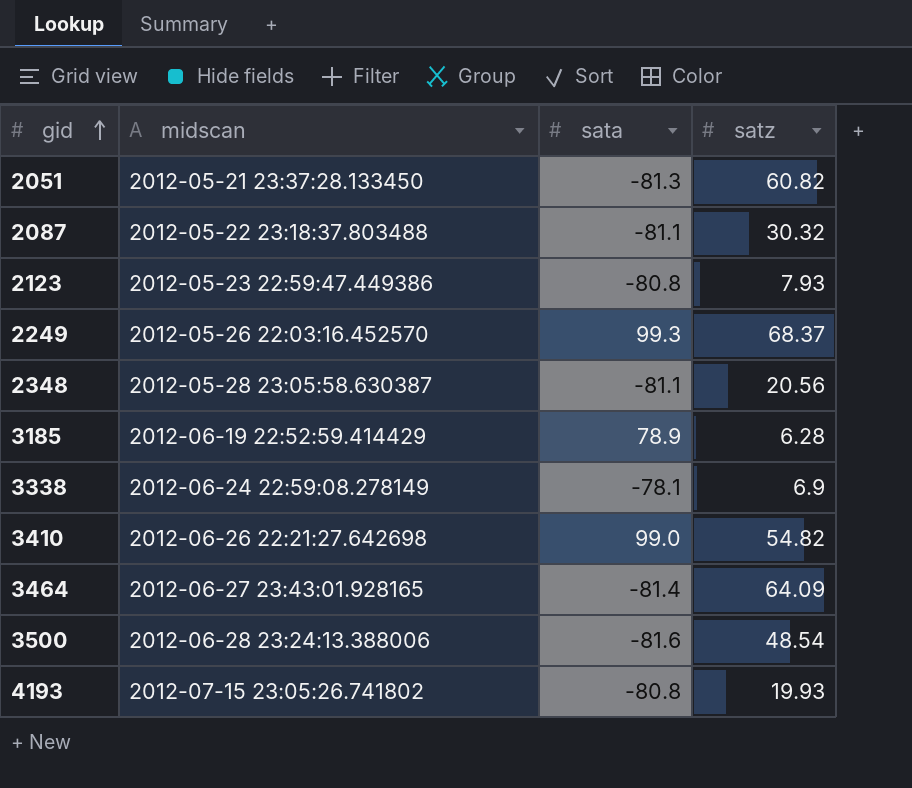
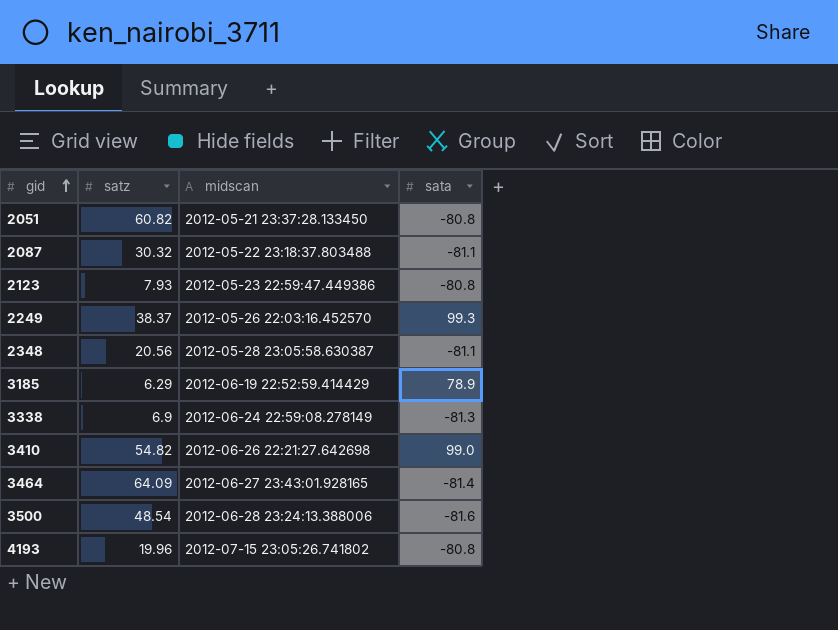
column satz | position: 4 -> 2
2051 | sata: -81.3 -> -80.8
2249 | satz: 68.37 -> 38.37
3185 | satz: 6.28 -> 6.29
3338 | sata: -78.1 -> -81.3
4193 | satz: 19.93 -> 19.96

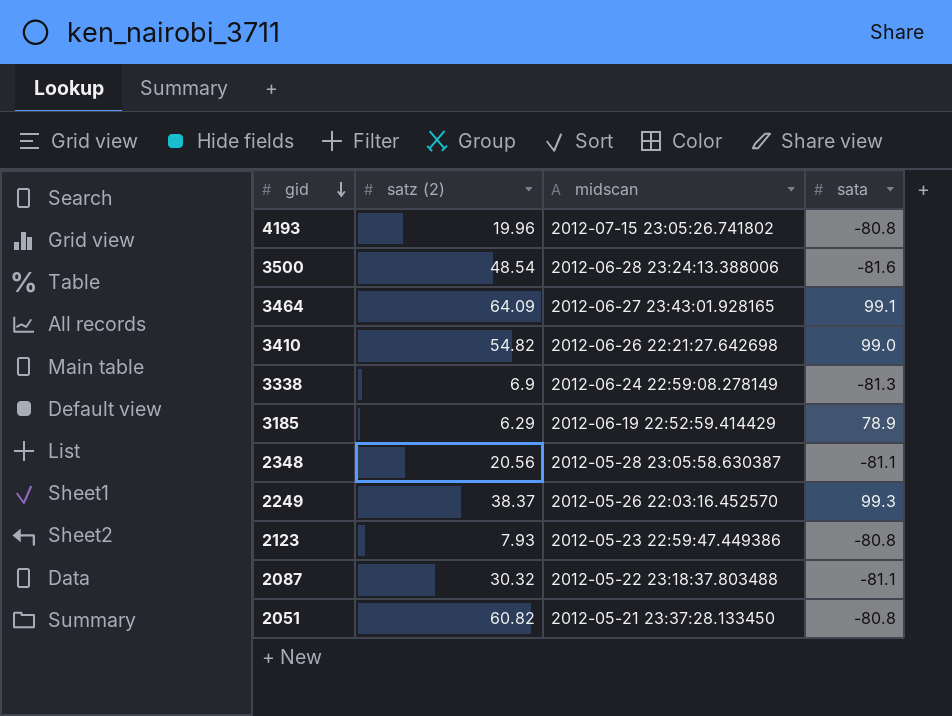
row order: gid ascending -> gid descending
column name: satz -> satz (2)
3464 | sata: -81.4 -> 99.1

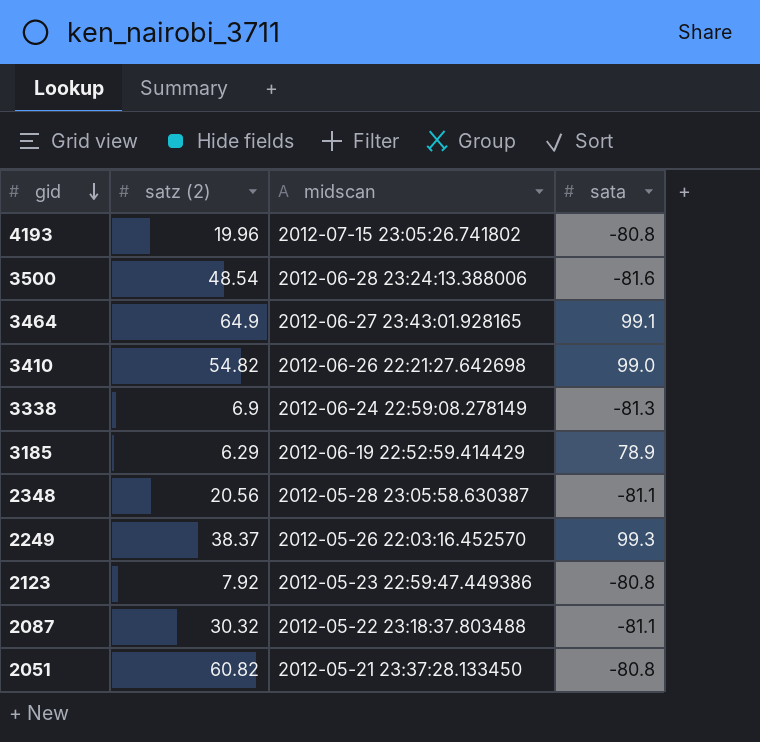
3464 | satz (2): 64.09 -> 64.9
2123 | satz (2): 7.93 -> 7.92

